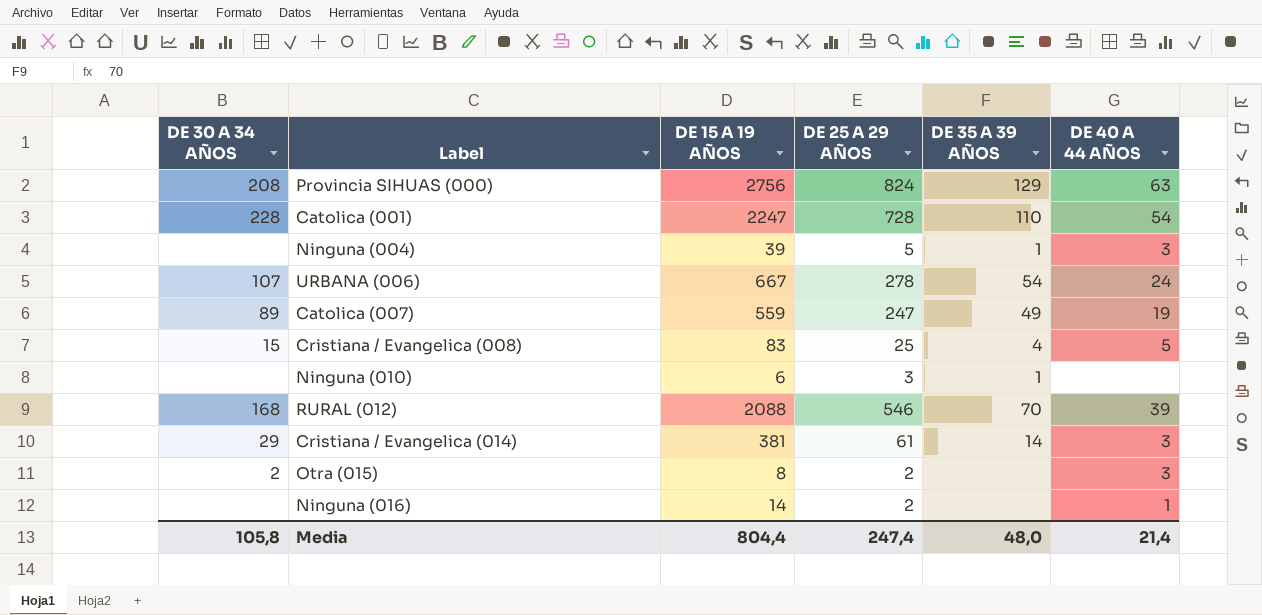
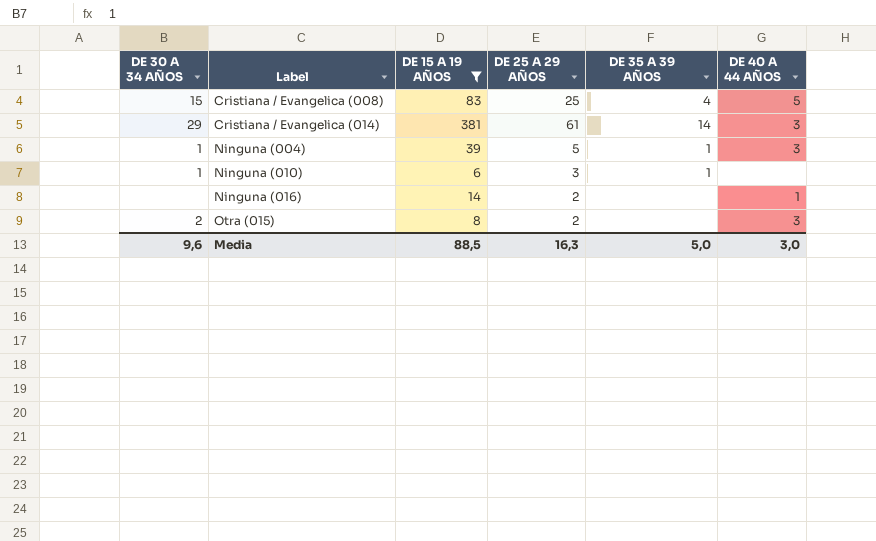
filter: none -> DE 15 A 19 AÑOS <= 381
row order: none -> Label ascending
Ninguna (004) | DE 30 A 34 AÑOS: none -> 1
Ninguna (010) | DE 30 A 34 AÑOS: none -> 1
Media | DE 30 A 34 AÑOS: 105,8 -> 9,6
Media | DE 15 A 19 AÑOS: 804,4 -> 88,5
Media | DE 25 A 29 AÑOS: 247,4 -> 16,3
Media | DE 35 A 39 AÑOS: 48,0 -> 5,0
Media | DE 40 A 44 AÑOS: 21,4 -> 3,0

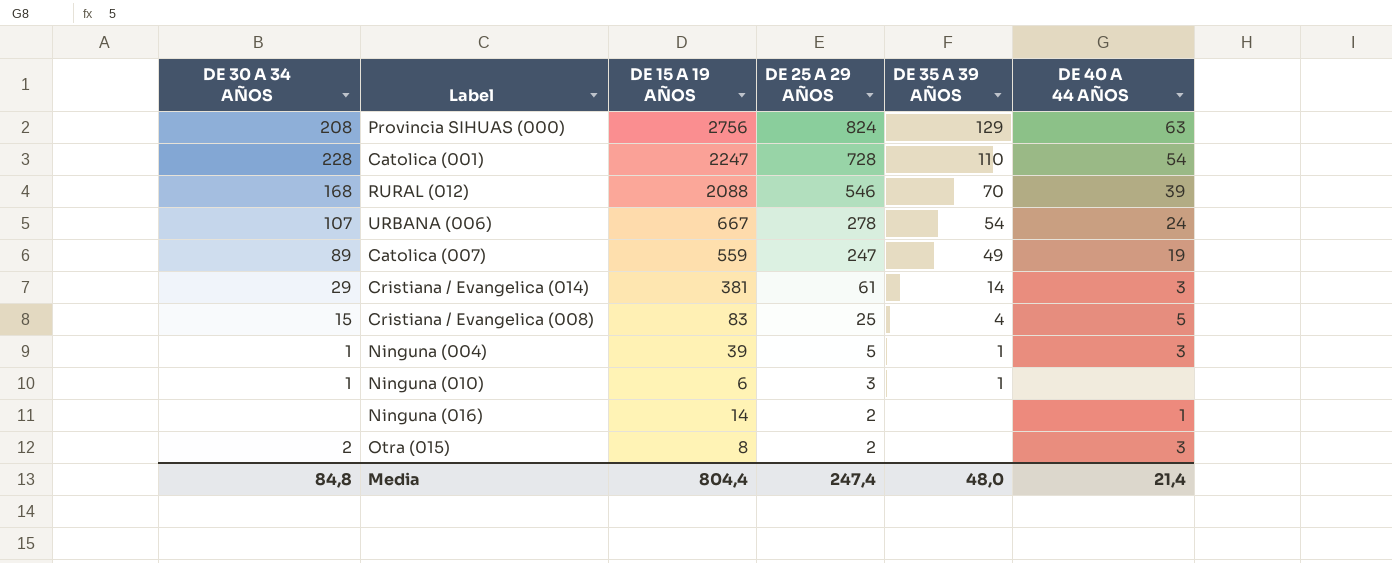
filter: DE 15 A 19 AÑOS <= 381 -> none
row order: Label ascending -> DE 25 A 29 AÑOS descending
Media | DE 30 A 34 AÑOS: 9,6 -> 84,8
Media | DE 15 A 19 AÑOS: 88,5 -> 804,4
Media | DE 25 A 29 AÑOS: 16,3 -> 247,4
Media | DE 35 A 39 AÑOS: 5,0 -> 48,0
Media | DE 40 A 44 AÑOS: 3,0 -> 21,4

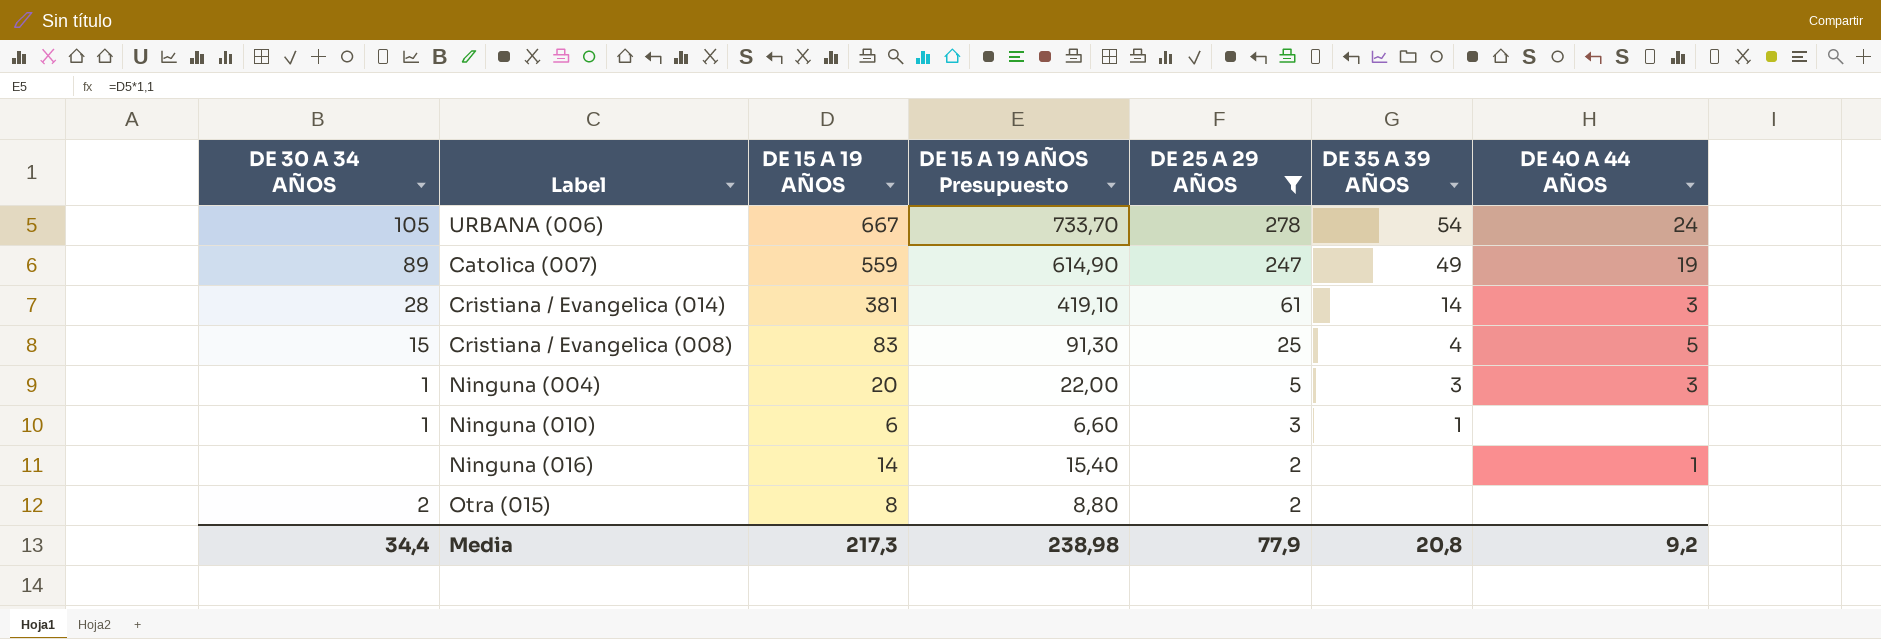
filter: none -> DE 25 A 29 AÑOS <= 278
column DE 15 A 19 AÑOS Presupuesto | formula: none -> [DE 15 A 19 AÑOS] * 1,1
URBANA (006) | DE 30 A 34 AÑOS: 107 -> 105
Cristiana / Evangelica (014) | DE 30 A 34 AÑOS: 29 -> 28
Ninguna (004) | DE 15 A 19 AÑOS: 39 -> 20
Ninguna (004) | DE 35 A 39 AÑOS: 1 -> 3
Otra (015) | DE 40 A 44 AÑOS: 3 -> none
Media | DE 30 A 34 AÑOS: 84,8 -> 34,4
Media | DE 15 A 19 AÑOS: 804,4 -> 217,3
Media | DE 25 A 29 AÑOS: 247,4 -> 77,9
Media | DE 35 A 39 AÑOS: 48,0 -> 20,8
Media | DE 40 A 44 AÑOS: 21,4 -> 9,2

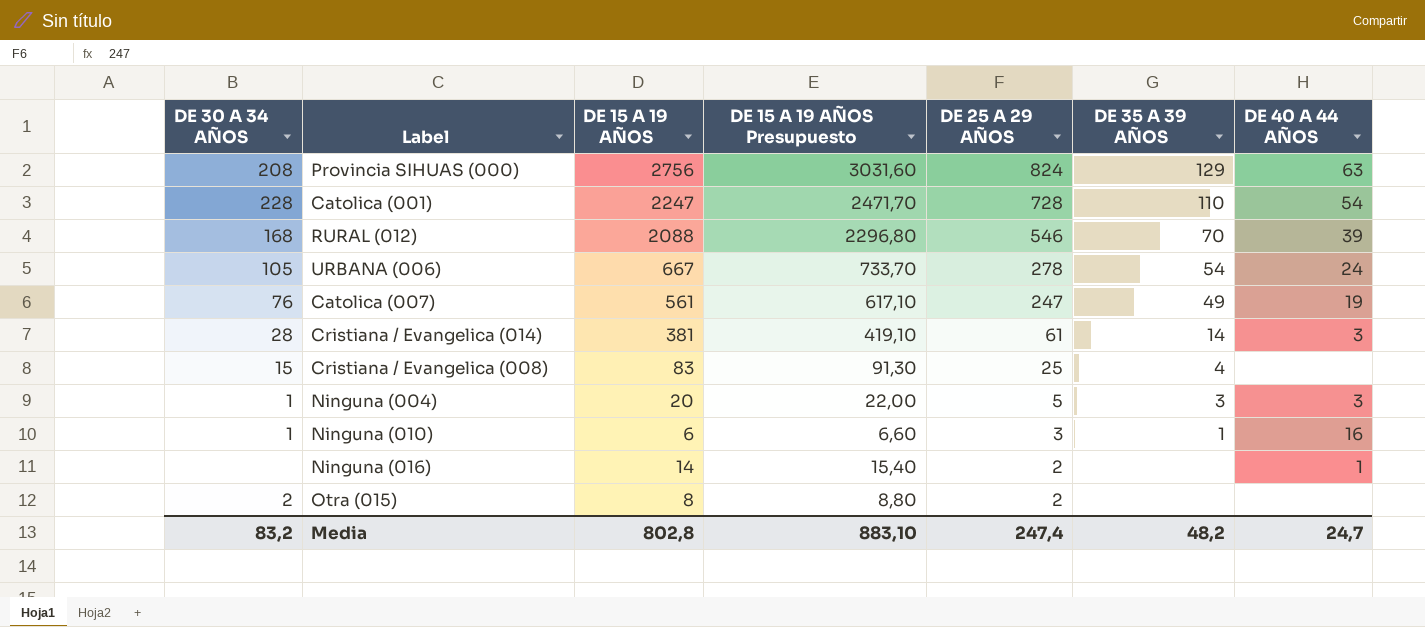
filter: DE 25 A 29 AÑOS <= 278 -> none
Catolica (007) | DE 30 A 34 AÑOS: 89 -> 76
Catolica (007) | DE 15 A 19 AÑOS: 559 -> 561
Catolica (007) | DE 15 A 19 AÑOS Presupuesto: 614,90 -> 617,10
Cristiana / Evangelica (008) | DE 40 A 44 AÑOS: 5 -> none
Ninguna (010) | DE 40 A 44 AÑOS: none -> 16
Media | DE 30 A 34 AÑOS: 34,4 -> 83,2
Media | DE 15 A 19 AÑOS: 217,3 -> 802,8
Media | DE 15 A 19 AÑOS Presupuesto: 238,98 -> 883,10
Media | DE 25 A 29 AÑOS: 77,9 -> 247,4
Media | DE 35 A 39 AÑOS: 20,8 -> 48,2
Media | DE 40 A 44 AÑOS: 9,2 -> 24,7

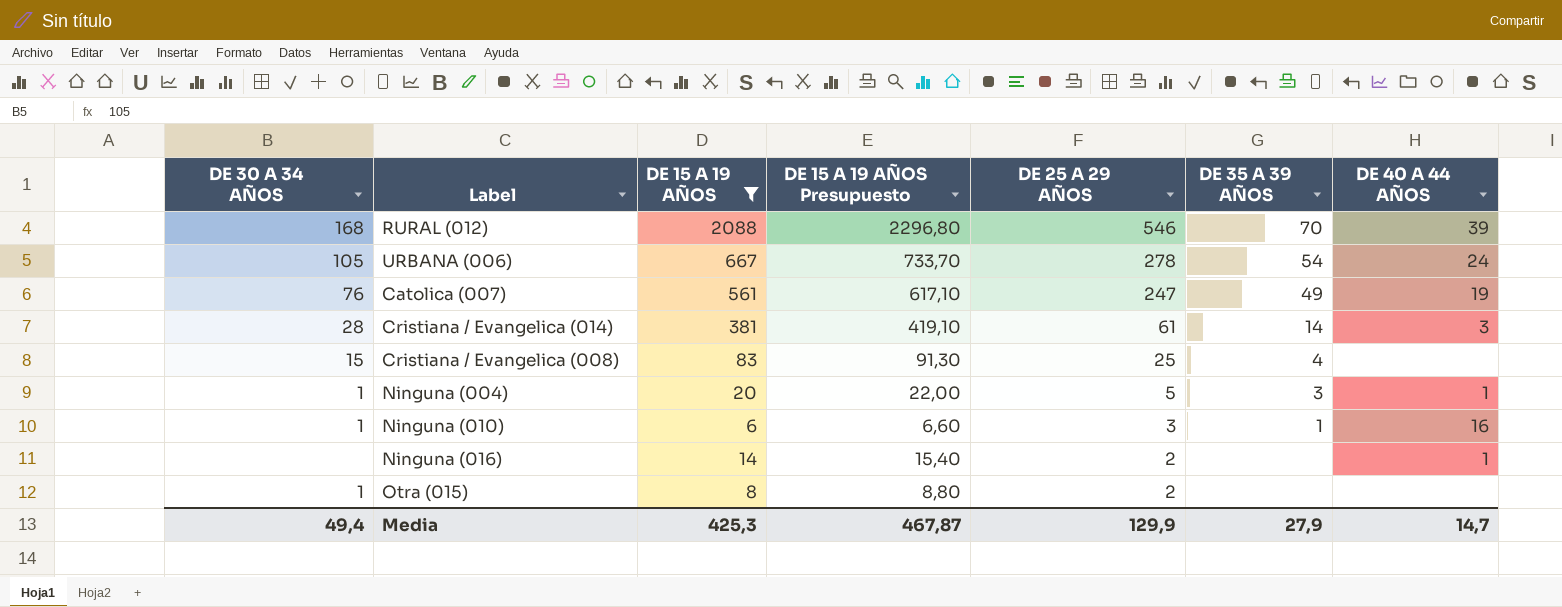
filter: none -> DE 15 A 19 AÑOS <= 2088
Ninguna (004) | DE 40 A 44 AÑOS: 3 -> 1
Otra (015) | DE 30 A 34 AÑOS: 2 -> 1
Media | DE 30 A 34 AÑOS: 83,2 -> 49,4
Media | DE 15 A 19 AÑOS: 802,8 -> 425,3
Media | DE 15 A 19 AÑOS Presupuesto: 883,10 -> 467,87
Media | DE 25 A 29 AÑOS: 247,4 -> 129,9
Media | DE 35 A 39 AÑOS: 48,2 -> 27,9
Media | DE 40 A 44 AÑOS: 24,7 -> 14,7

